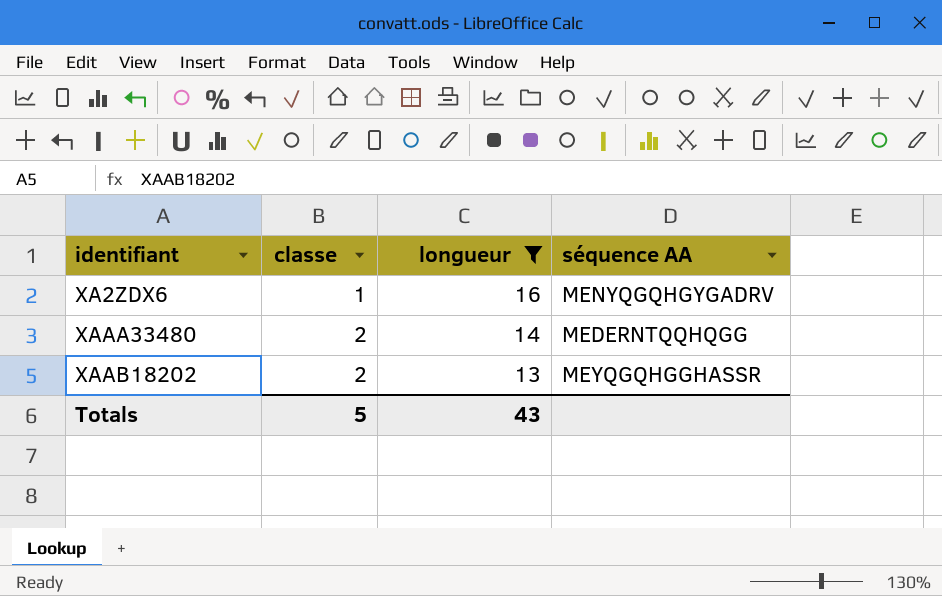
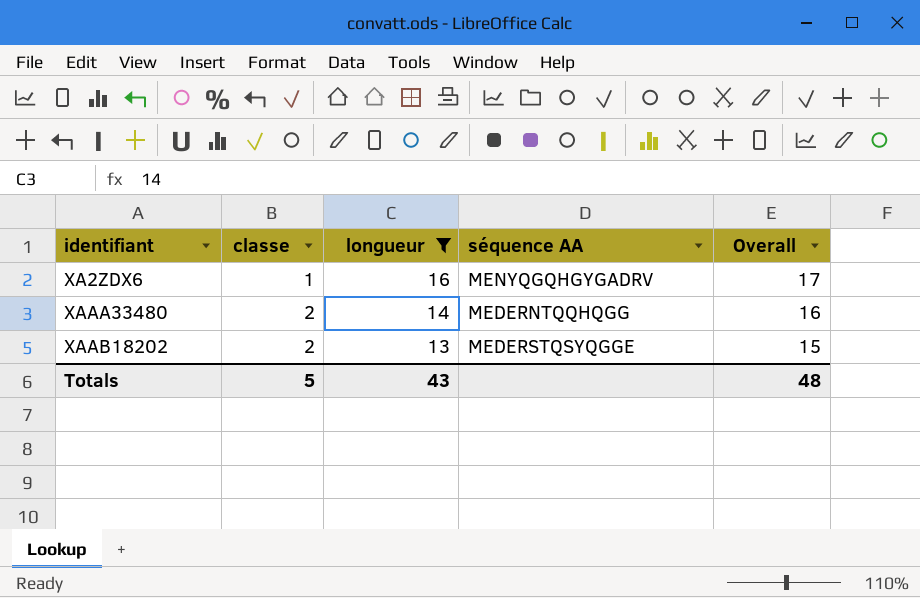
column Overall | formula: none -> [classe] + [longueur]
XAAB18202 | séquence AA: MEYQGQHGGHASSR -> MEDERSTQSYQGGE

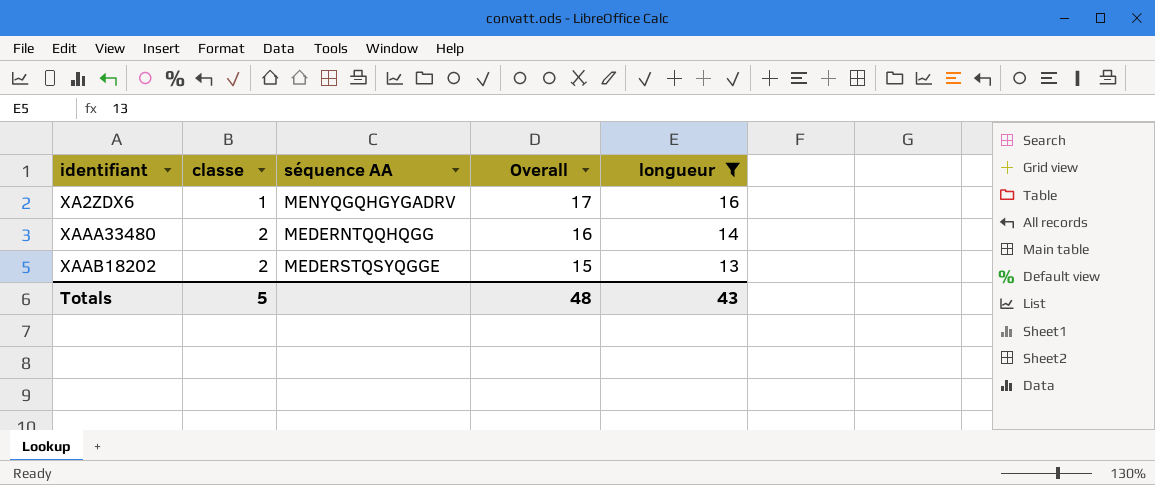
column longueur | position: 3 -> 5

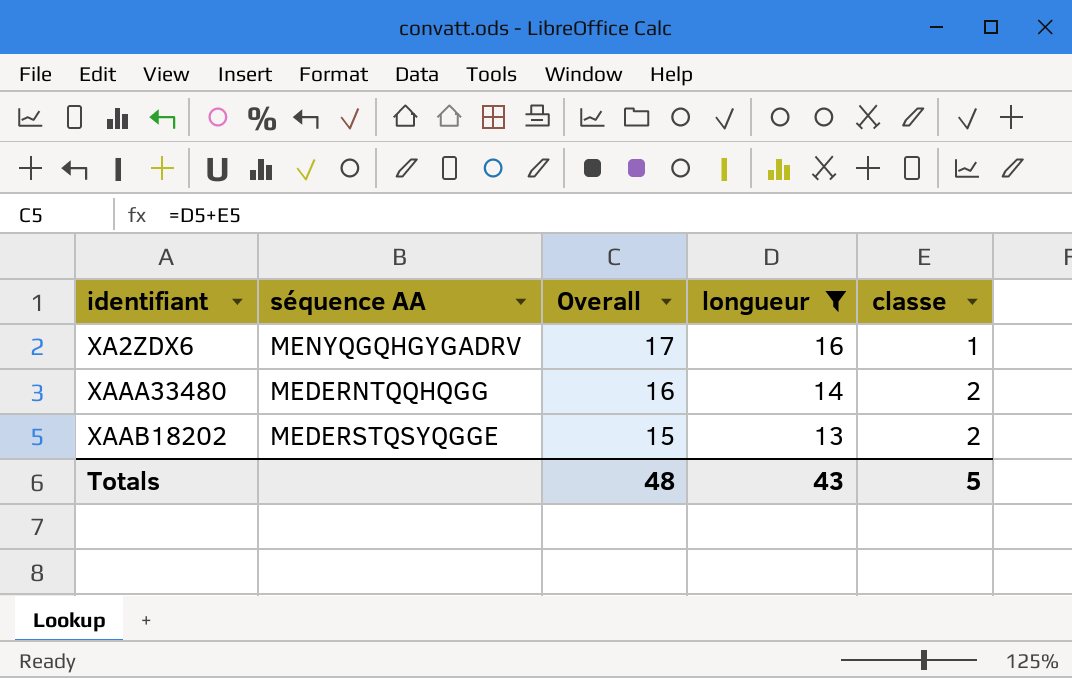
column classe | position: 2 -> 5

